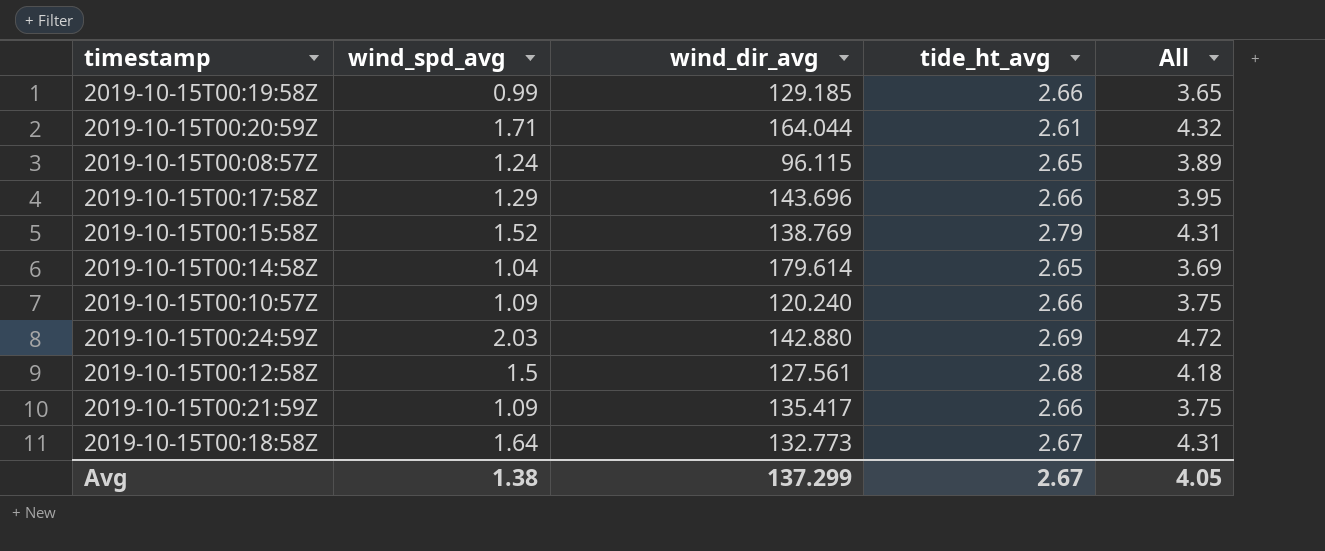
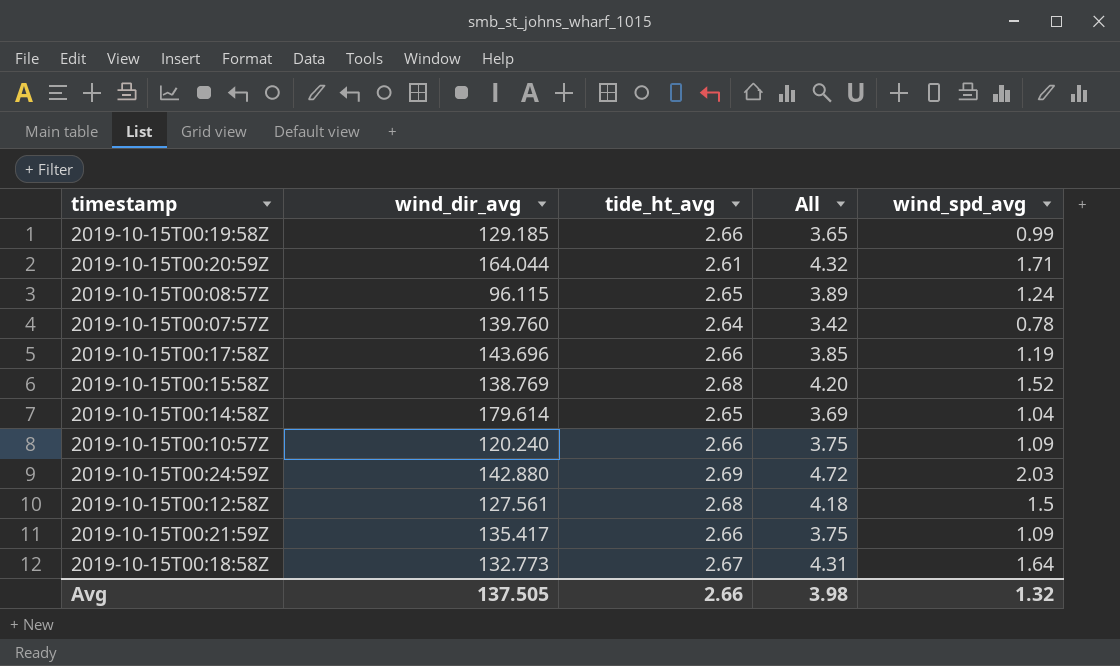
column wind_spd_avg | position: 2 -> 5
row 2019-10-15T00:07:57Z: none -> 139.760 | 2.64 | 3.42 | 0.78
2019-10-15T00:17:58Z | All: 3.95 -> 3.85
2019-10-15T00:17:58Z | wind_spd_avg: 1.29 -> 1.19
2019-10-15T00:15:58Z | tide_ht_avg: 2.79 -> 2.68
2019-10-15T00:15:58Z | All: 4.31 -> 4.20
Avg | wind_dir_avg: 137.299 -> 137.505
Avg | tide_ht_avg: 2.67 -> 2.66
Avg | All: 4.05 -> 3.98
Avg | wind_spd_avg: 1.38 -> 1.32

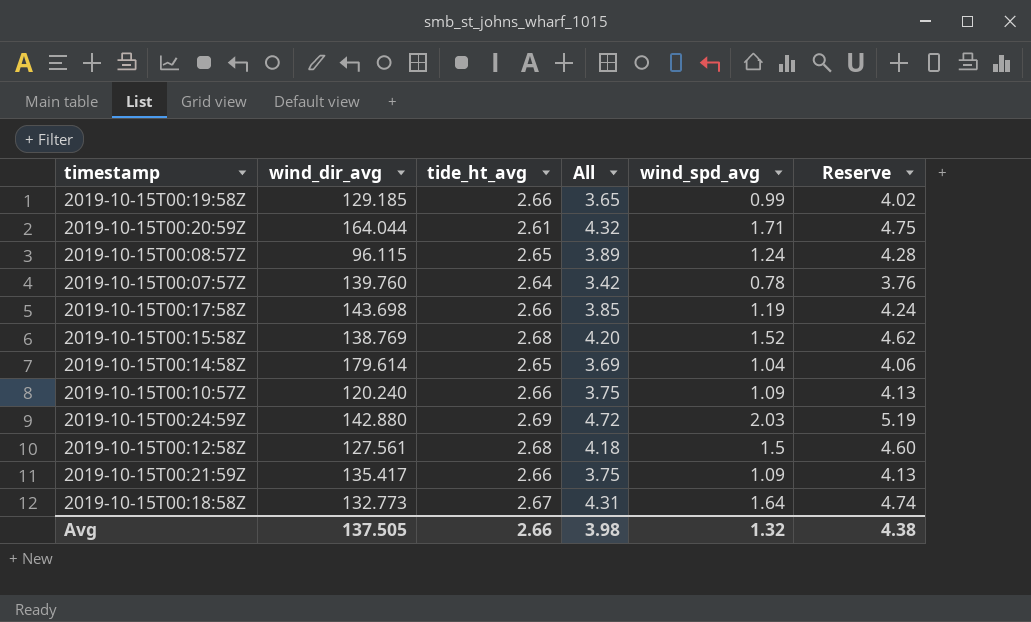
column Reserve | formula: none -> [All] * 1.1
2019-10-15T00:17:58Z | wind_dir_avg: 143.696 -> 143.698

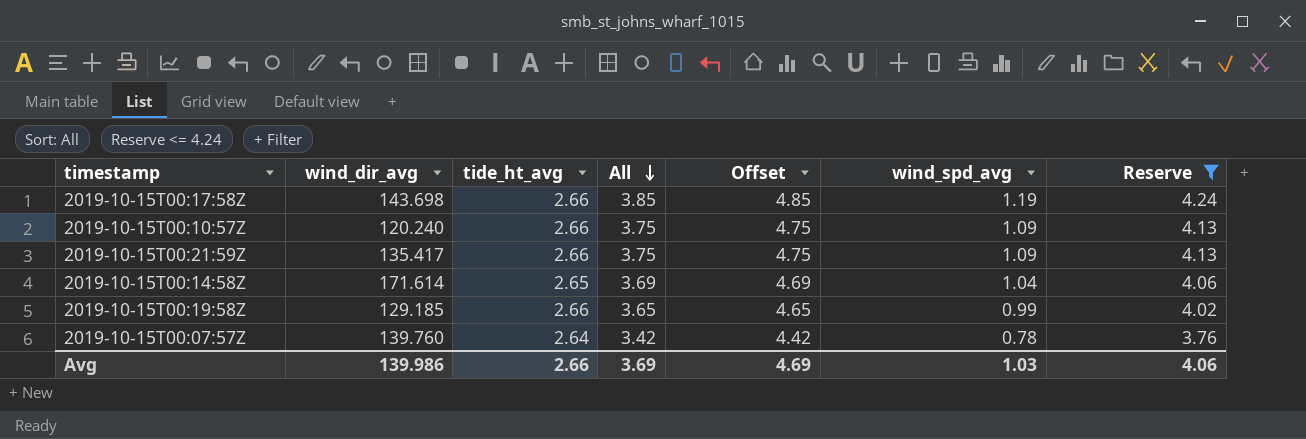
filter: none -> Reserve <= 4.24
row order: none -> All descending
column Offset | formula: none -> [All] + 1
2019-10-15T00:14:58Z | wind_dir_avg: 179.614 -> 171.614
Avg | wind_dir_avg: 137.505 -> 139.986
Avg | All: 3.98 -> 3.69
Avg | wind_spd_avg: 1.32 -> 1.03
Avg | Reserve: 4.38 -> 4.06

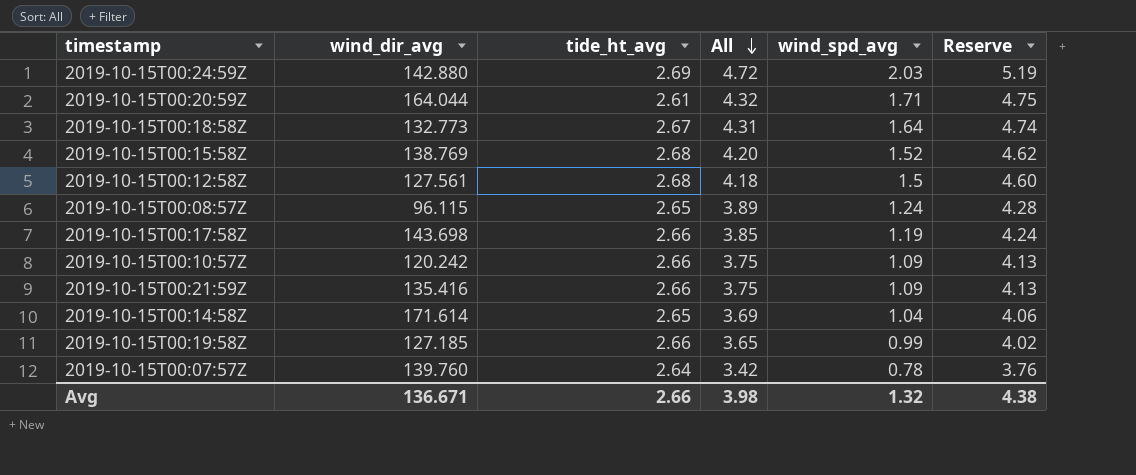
filter: Reserve <= 4.24 -> none
column Offset | formula: [All] + 1 -> none
2019-10-15T00:10:57Z | wind_dir_avg: 120.240 -> 120.242
2019-10-15T00:21:59Z | wind_dir_avg: 135.417 -> 135.416
2019-10-15T00:19:58Z | wind_dir_avg: 129.185 -> 127.185
Avg | wind_dir_avg: 139.986 -> 136.671
Avg | All: 3.69 -> 3.98
Avg | wind_spd_avg: 1.03 -> 1.32
Avg | Reserve: 4.06 -> 4.38

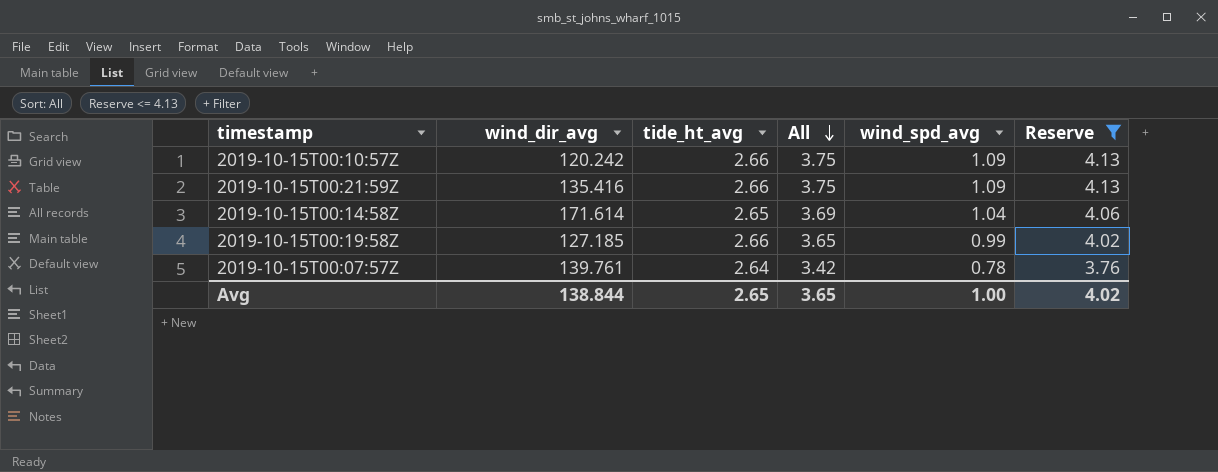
filter: none -> Reserve <= 4.13
2019-10-15T00:07:57Z | wind_dir_avg: 139.760 -> 139.761
Avg | wind_dir_avg: 136.671 -> 138.844
Avg | tide_ht_avg: 2.66 -> 2.65
Avg | All: 3.98 -> 3.65
Avg | wind_spd_avg: 1.32 -> 1.00
Avg | Reserve: 4.38 -> 4.02

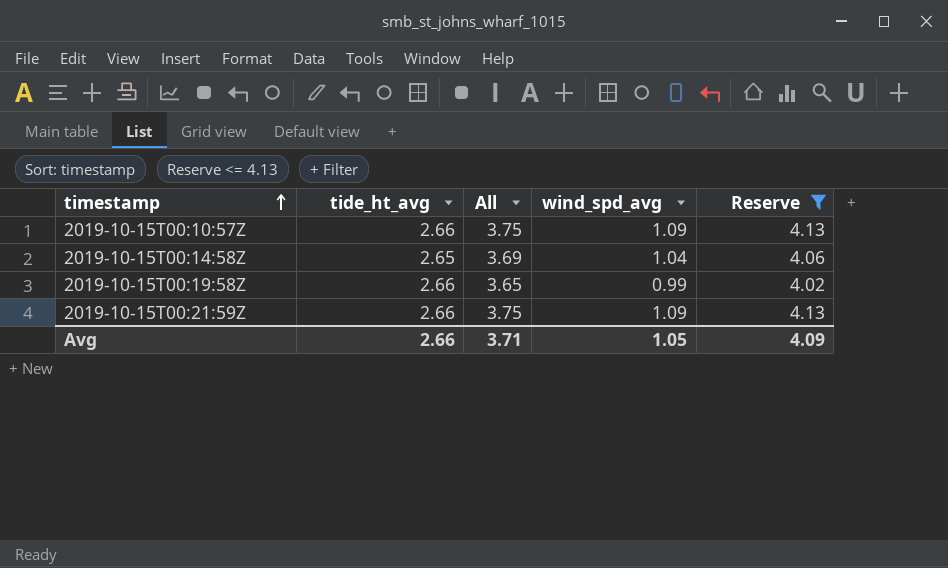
row order: All descending -> timestamp ascending
column wind_dir_avg | position: 2 -> none
row 2019-10-15T00:07:57Z: 139.761 | 2.64 | 3.42 | 0.78 | 3.76 -> none
Avg | tide_ht_avg: 2.65 -> 2.66
Avg | All: 3.65 -> 3.71
Avg | wind_spd_avg: 1.00 -> 1.05
Avg | Reserve: 4.02 -> 4.09

